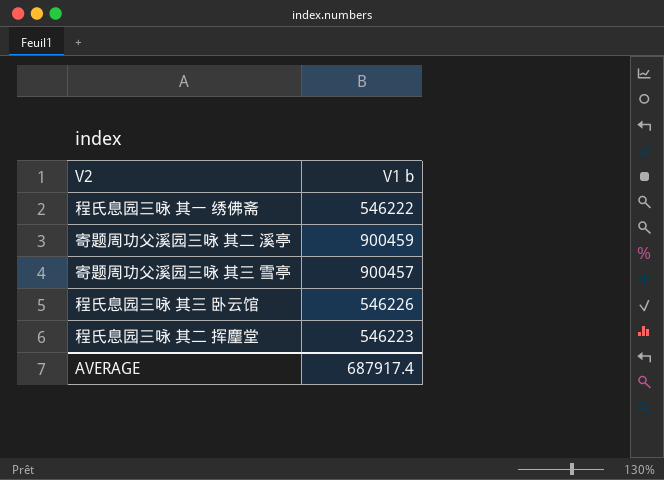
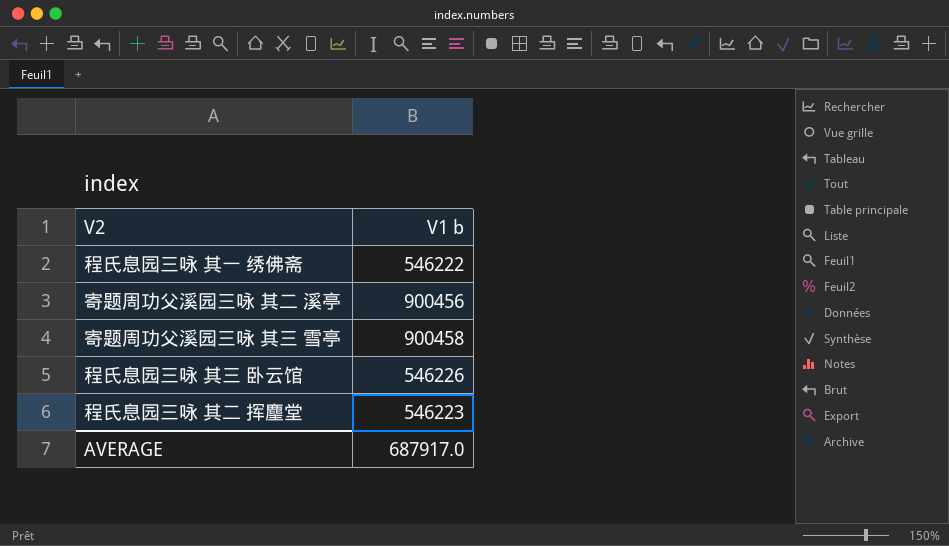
寄题周功父溪园三咏 其二 溪亭 | V1 b: 900459 -> 900456
寄题周功父溪园三咏 其三 雪亭 | V1 b: 900457 -> 900458
AVERAGE | V1 b: 687917.4 -> 687917.0

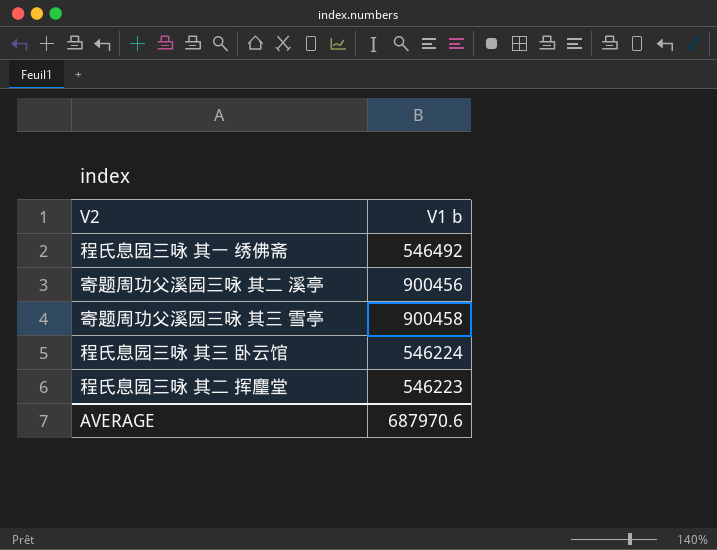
程氏息园三咏 其一 绣佛斋 | V1 b: 546222 -> 546492
程氏息园三咏 其三 卧云馆 | V1 b: 546226 -> 546224
AVERAGE | V1 b: 687917.0 -> 687970.6

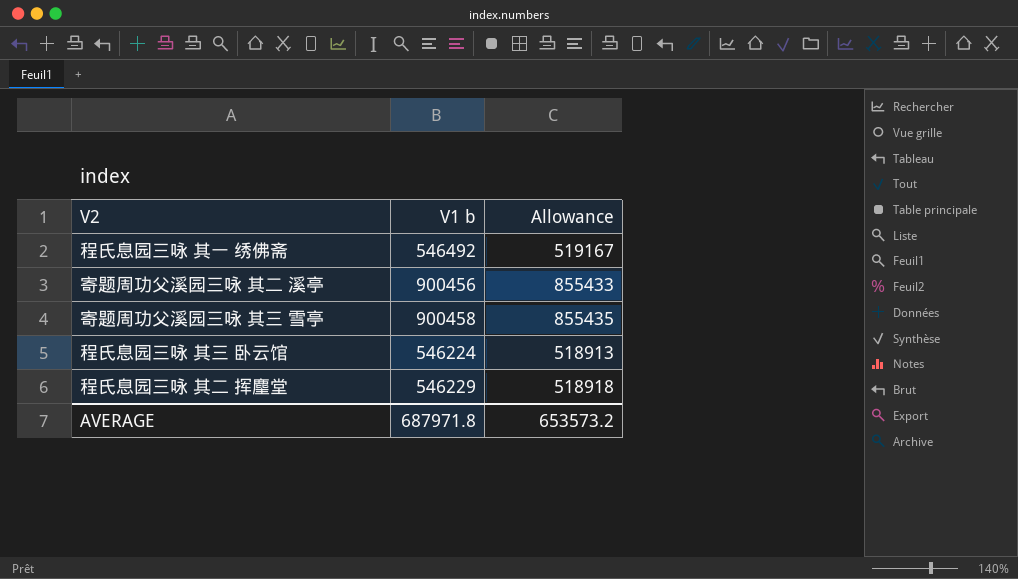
column Allowance | formula: none -> [V1 b] * 0.95
程氏息园三咏 其二 挥麈堂 | V1 b: 546223 -> 546229
AVERAGE | V1 b: 687970.6 -> 687971.8

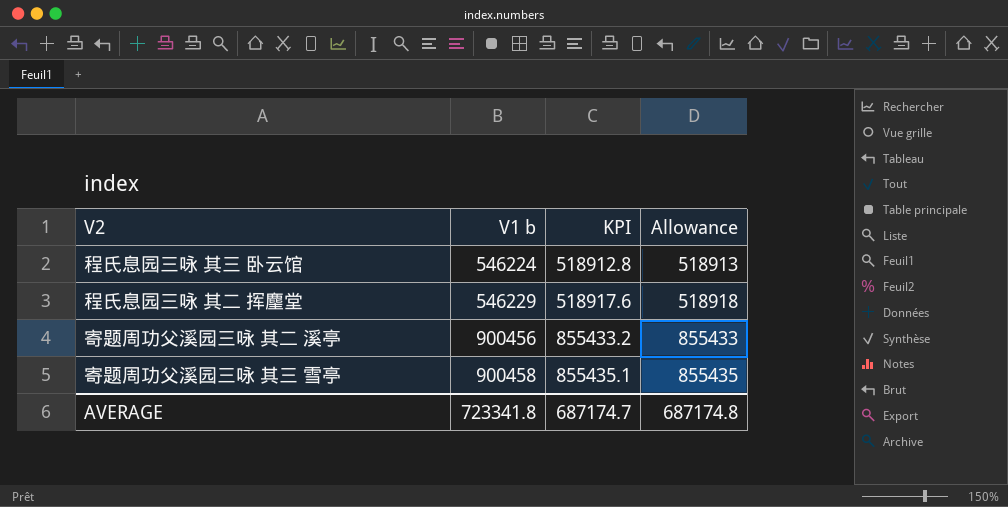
row order: none -> V1 b ascending
column KPI | formula: none -> [V1 b] * 0.95
row 程氏息园三咏 其一 绣佛斋: 546492 | 519167 -> none
AVERAGE | V1 b: 687971.8 -> 723341.8
AVERAGE | Allowance: 653573.2 -> 687174.8

